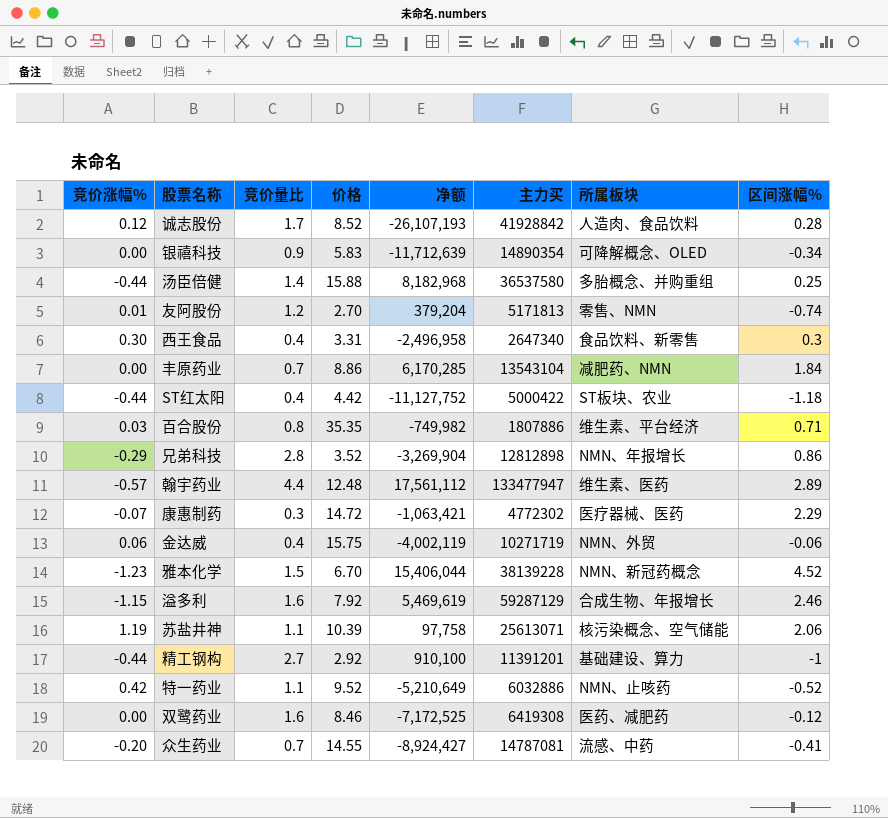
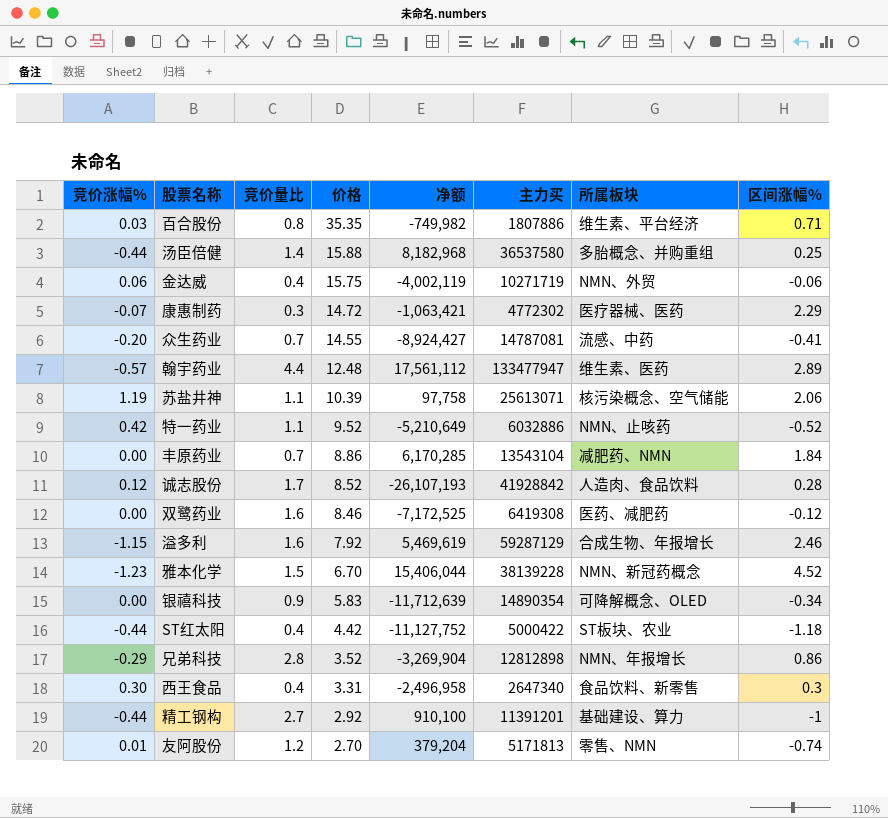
row order: none -> 价格 descending

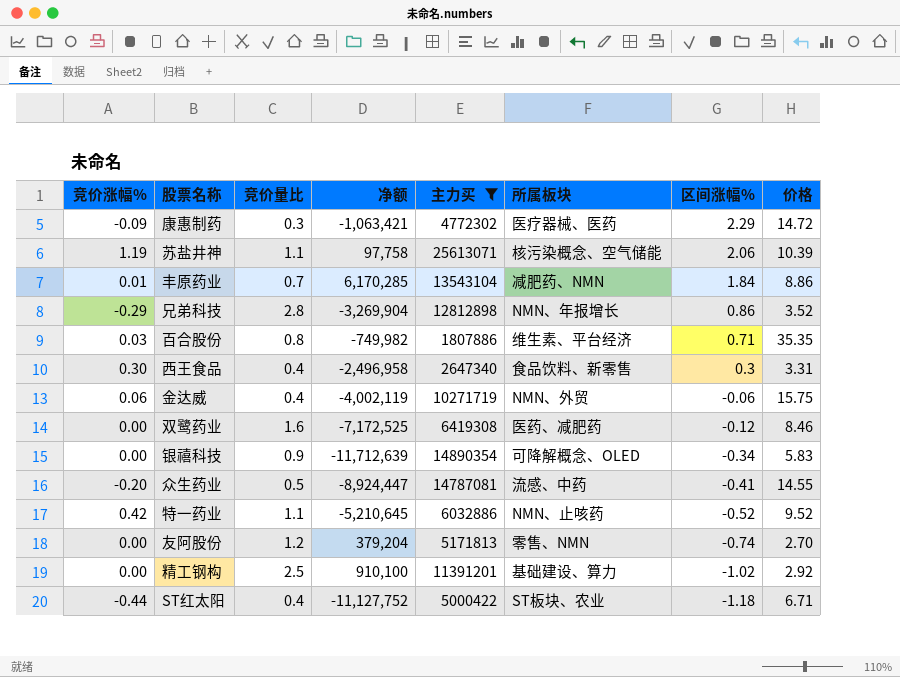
filter: none -> 主力买 <= 25613071
row order: 价格 descending -> 区间涨幅% descending
column 价格 | position: 4 -> 8
康惠制药 | 竞价涨幅%: -0.07 -> -0.09
丰原药业 | 竞价涨幅%: 0.00 -> 0.01
众生药业 | 竞价量比: 0.7 -> 0.5
众生药业 | 净额: -8,924,427 -> -8,924,447
特一药业 | 净额: -5,210,649 -> -5,210,645
友阿股份 | 竞价涨幅%: 0.01 -> 0.00
精工钢构 | 竞价涨幅%: -0.44 -> 0.00
精工钢构 | 竞价量比: 2.7 -> 2.5
精工钢构 | 区间涨幅%: -1 -> -1.02
ST红太阳 | 价格: 4.42 -> 6.71

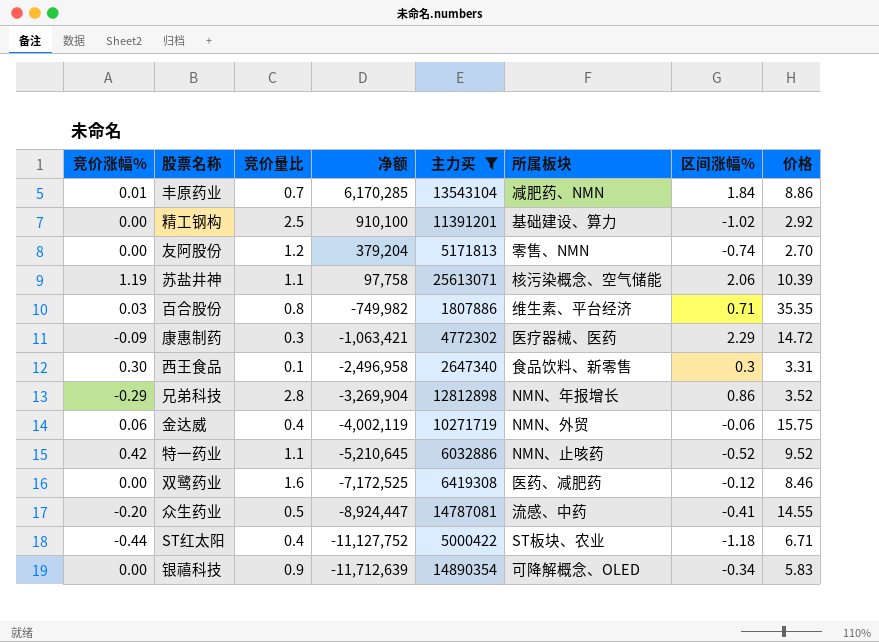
row order: 区间涨幅% descending -> 净额 descending
西王食品 | 竞价量比: 0.4 -> 0.1

